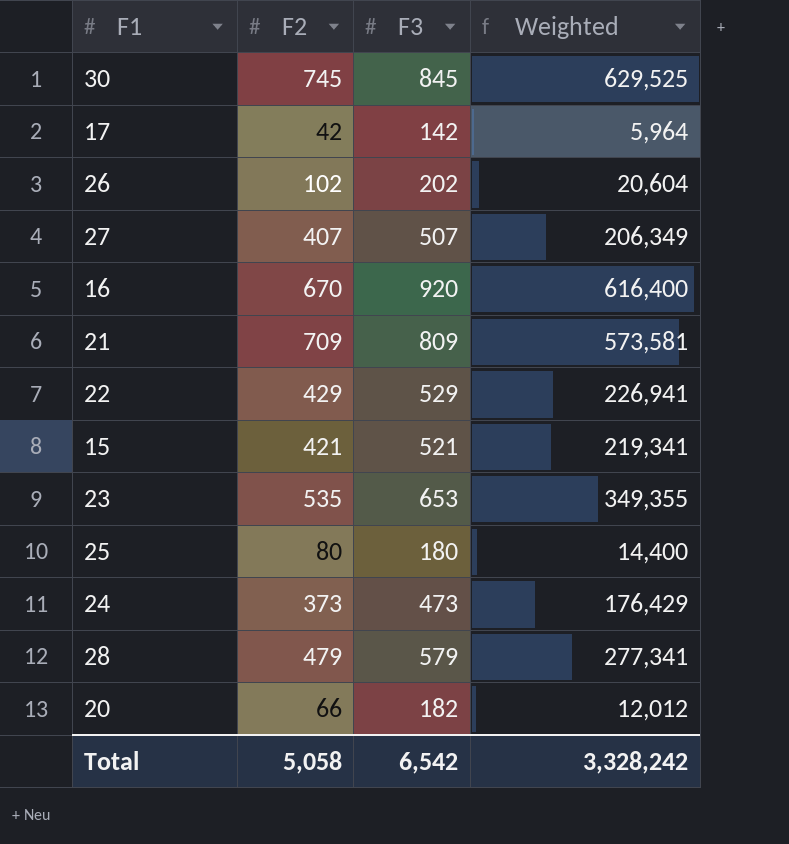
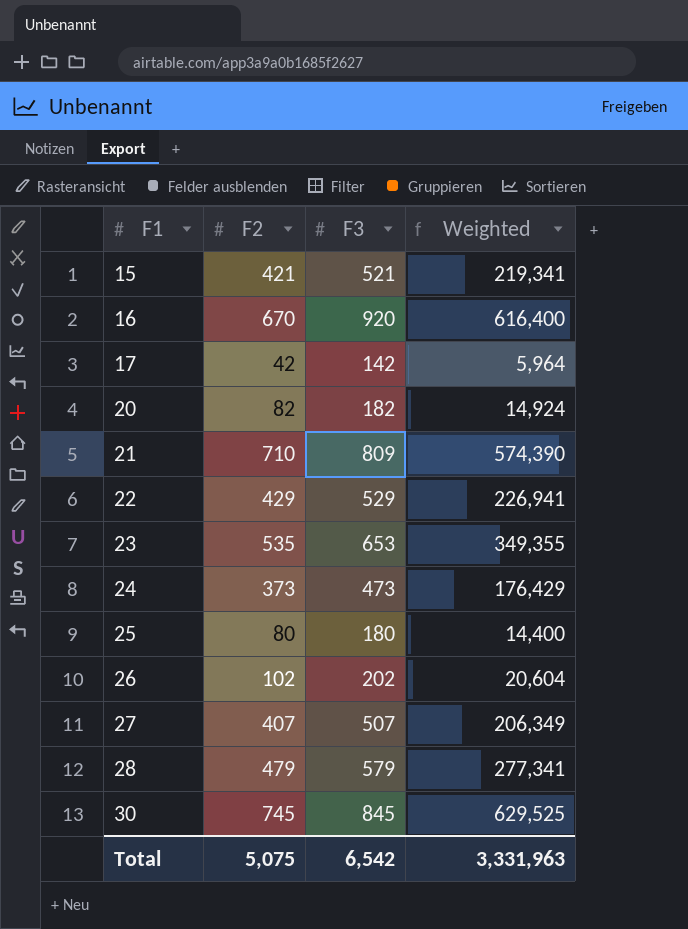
row order: none -> F1 ascending
20 | F2: 66 -> 82
20 | Weighted: 12,012 -> 14,924
21 | F2: 709 -> 710
21 | Weighted: 573,581 -> 574,390
Total | F2: 5,058 -> 5,075
Total | Weighted: 3,328,242 -> 3,331,963

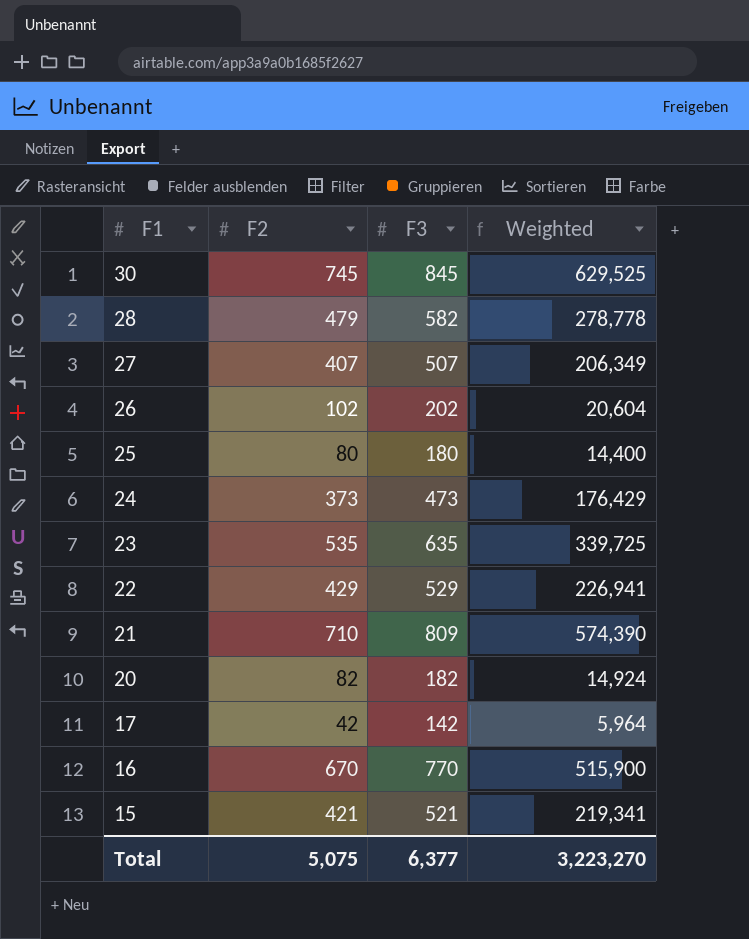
row order: F1 ascending -> F1 descending
28 | F3: 579 -> 582
28 | Weighted: 277,341 -> 278,778
23 | F3: 653 -> 635
23 | Weighted: 349,355 -> 339,725
16 | F3: 920 -> 770
16 | Weighted: 616,400 -> 515,900
Total | F3: 6,542 -> 6,377
Total | Weighted: 3,331,963 -> 3,223,270

